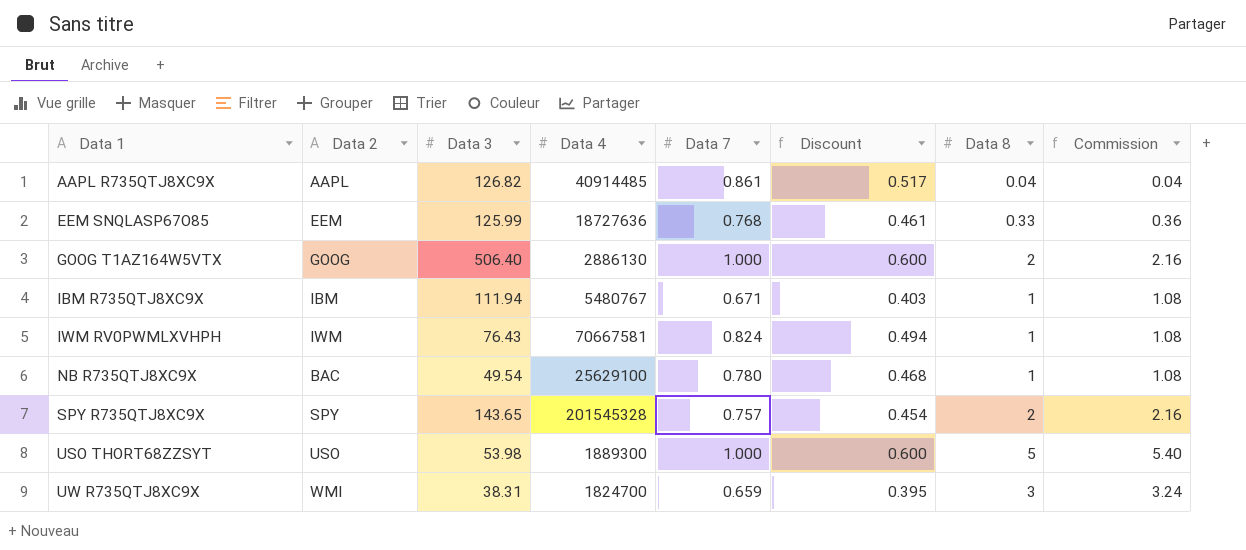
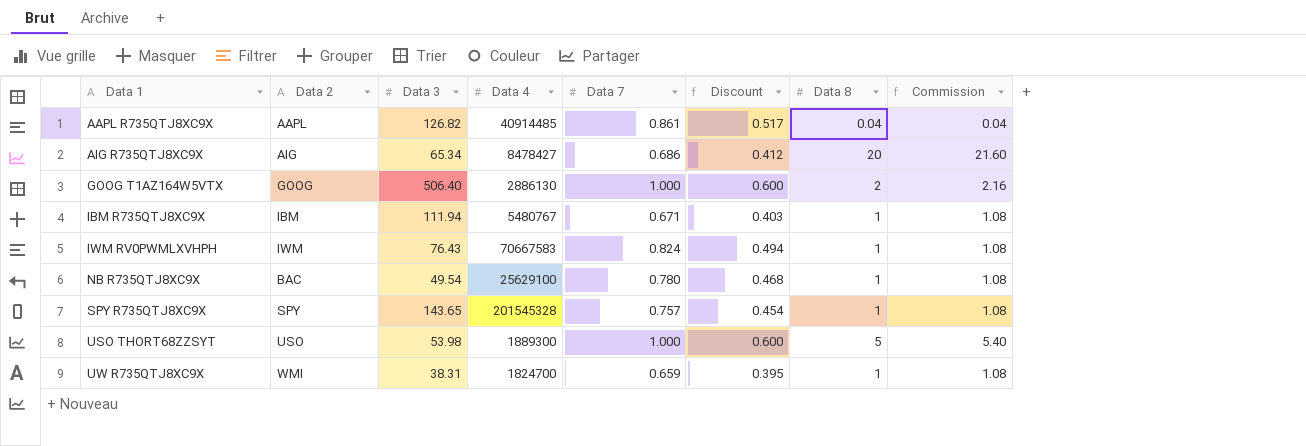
row EEM SNQLASP67O85: EEM | 125.99 | 18727636 | 0.768 | 0.461 | 0.33 | 0.36 -> none
row AIG R735QTJ8XC9X: none -> AIG | 65.34 | 8478427 | 0.686 | 0.412 | 20 | 21.60
IWM RV0PWMLXVHPH | Data 4: 70667581 -> 70667583
SPY R735QTJ8XC9X | Data 8: 2 -> 1
SPY R735QTJ8XC9X | Commission: 2.16 -> 1.08
UW R735QTJ8XC9X | Data 8: 3 -> 1
UW R735QTJ8XC9X | Commission: 3.24 -> 1.08

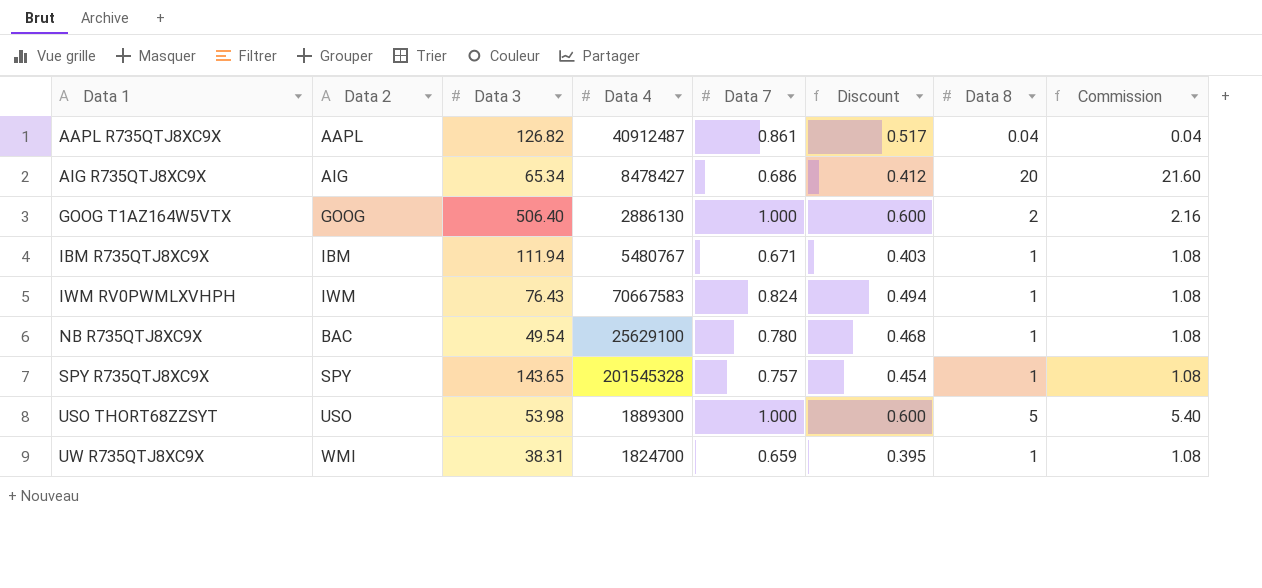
AAPL R735QTJ8XC9X | Data 4: 40914485 -> 40912487

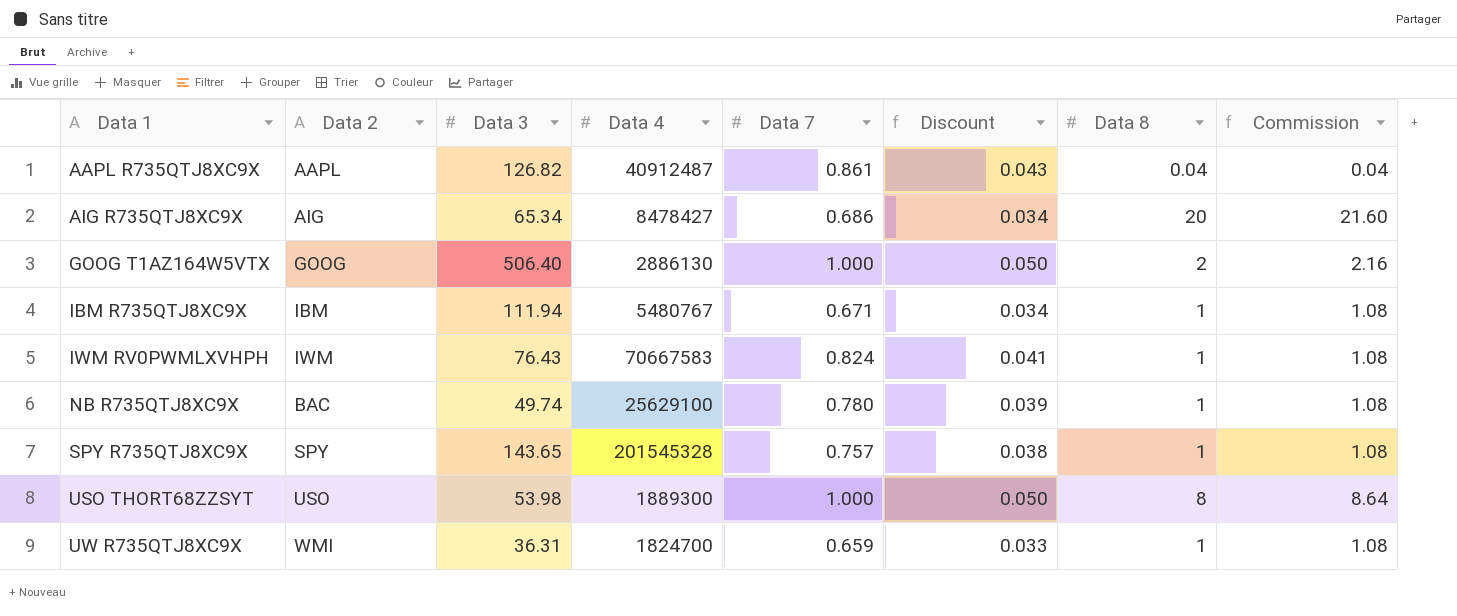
column Discount | formula: [Data 7] * 0.6 -> [Data 7] * 0.05
NB R735QTJ8XC9X | Data 3: 49.54 -> 49.74
USO THORT68ZZSYT | Data 8: 5 -> 8
USO THORT68ZZSYT | Commission: 5.40 -> 8.64
UW R735QTJ8XC9X | Data 3: 38.31 -> 36.31

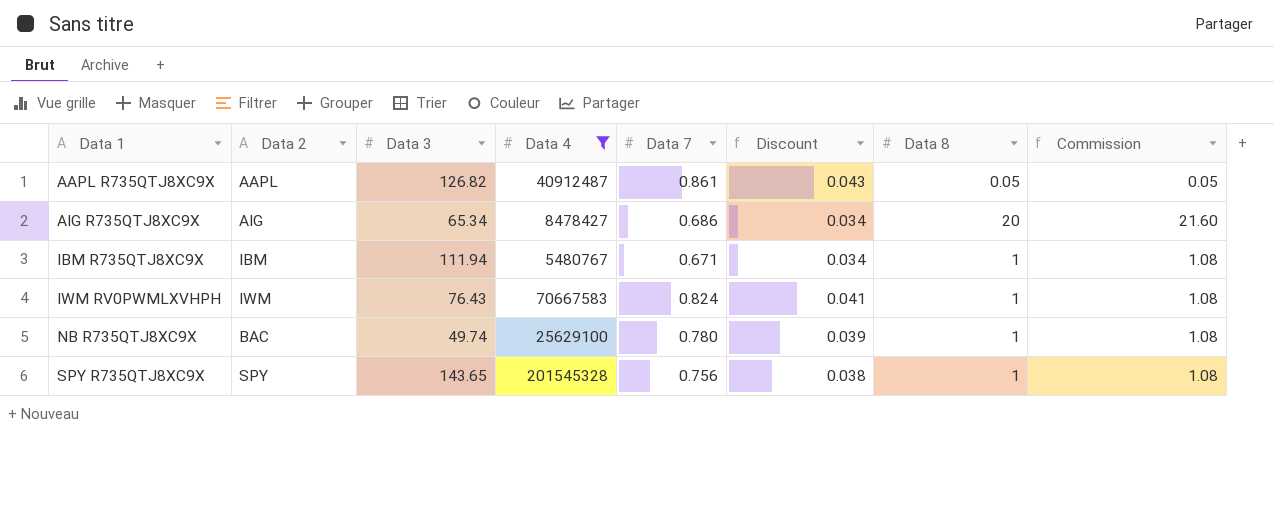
filter: none -> Data 4 >= 5480767
AAPL R735QTJ8XC9X | Data 8: 0.04 -> 0.05
AAPL R735QTJ8XC9X | Commission: 0.04 -> 0.05
SPY R735QTJ8XC9X | Data 7: 0.757 -> 0.756

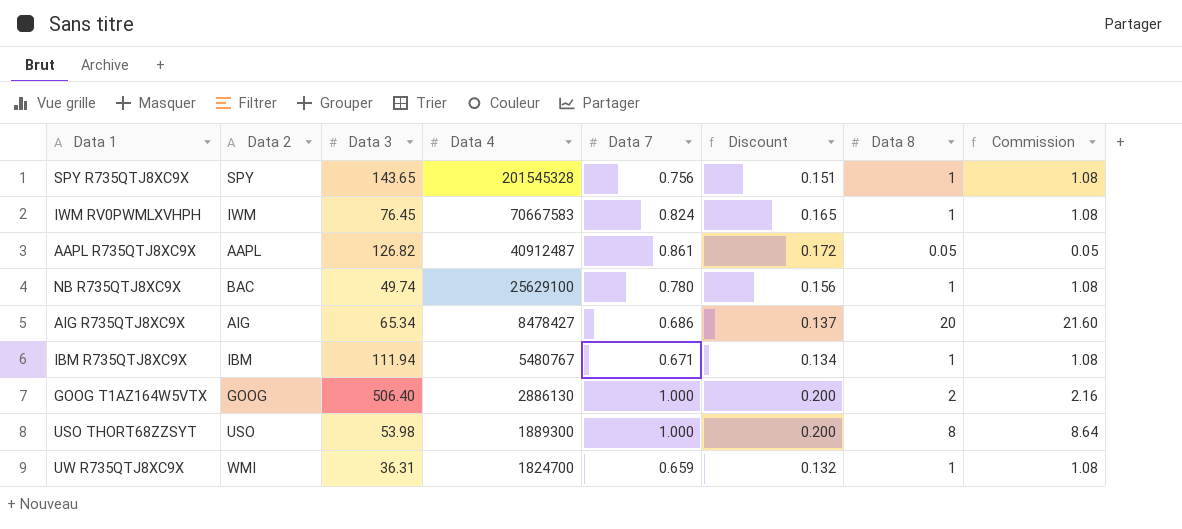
filter: Data 4 >= 5480767 -> none
row order: Data 1 ascending -> Data 4 descending
column Discount | formula: [Data 7] * 0.05 -> [Data 7] * 0.2
IWM RV0PWMLXVHPH | Data 3: 76.43 -> 76.45

